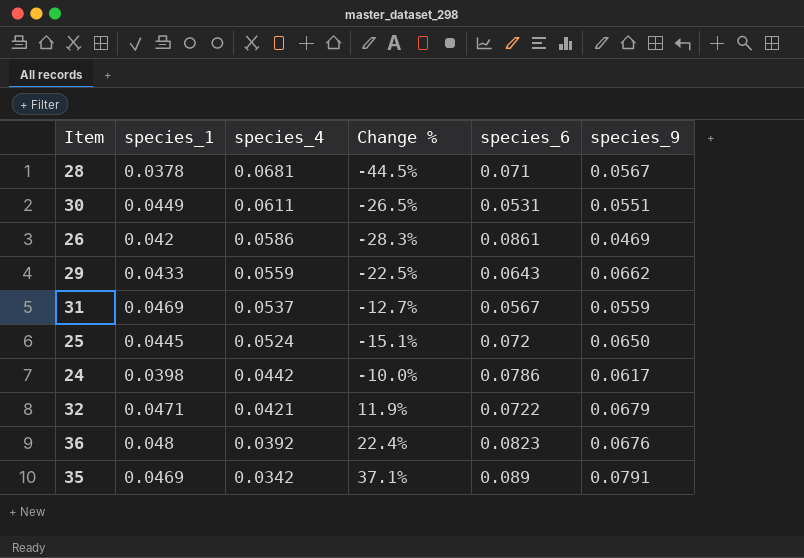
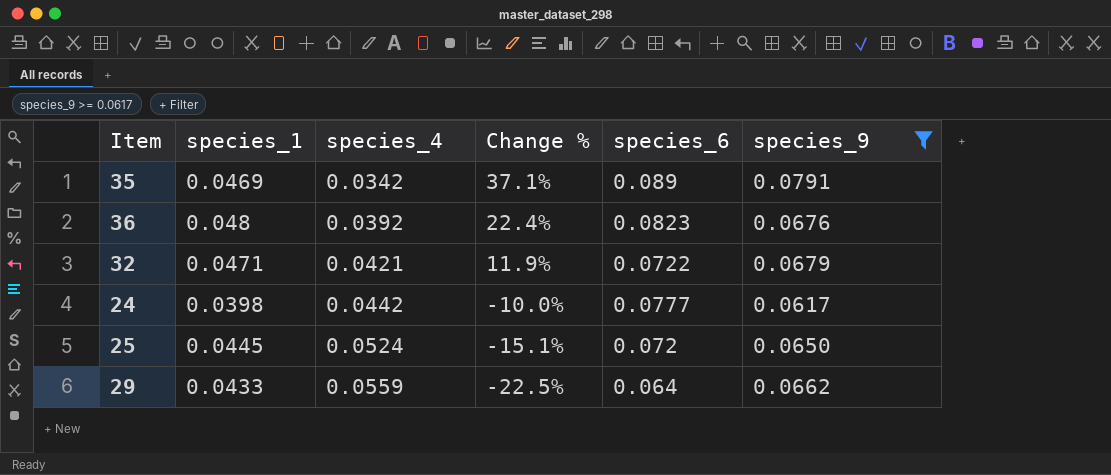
filter: none -> species_9 >= 0.0617
row order: species_4 descending -> species_4 ascending
24 | species_6: 0.0786 -> 0.0777
29 | species_6: 0.0643 -> 0.064

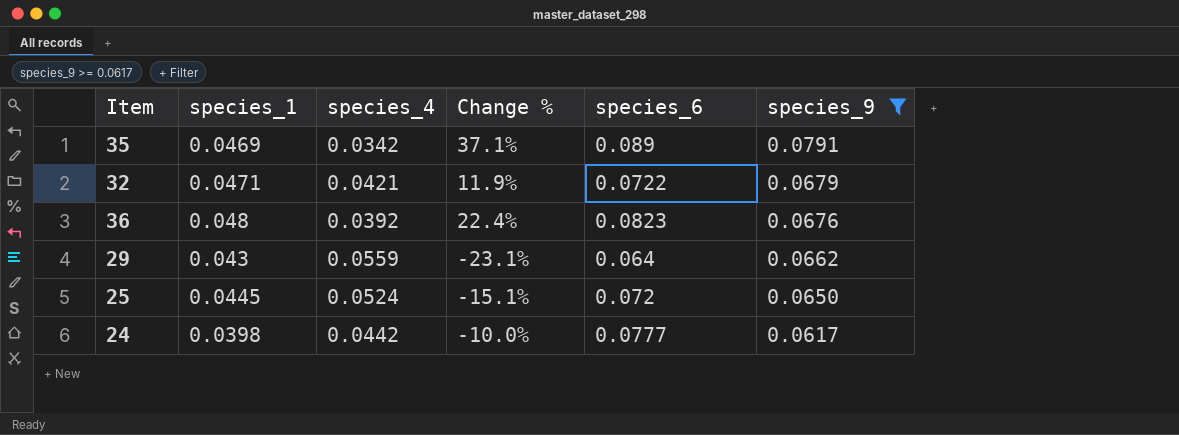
row order: species_4 ascending -> species_9 descending
29 | species_1: 0.0433 -> 0.043
29 | Change %: -22.5% -> -23.1%

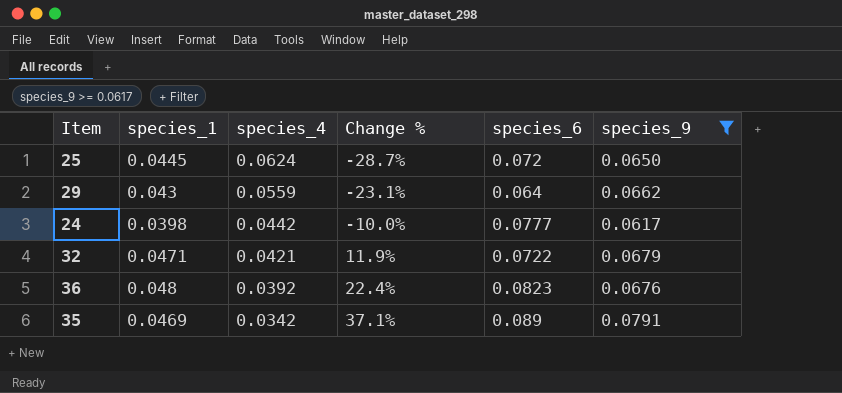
row order: species_9 descending -> species_4 descending
25 | species_4: 0.0524 -> 0.0624
25 | Change %: -15.1% -> -28.7%

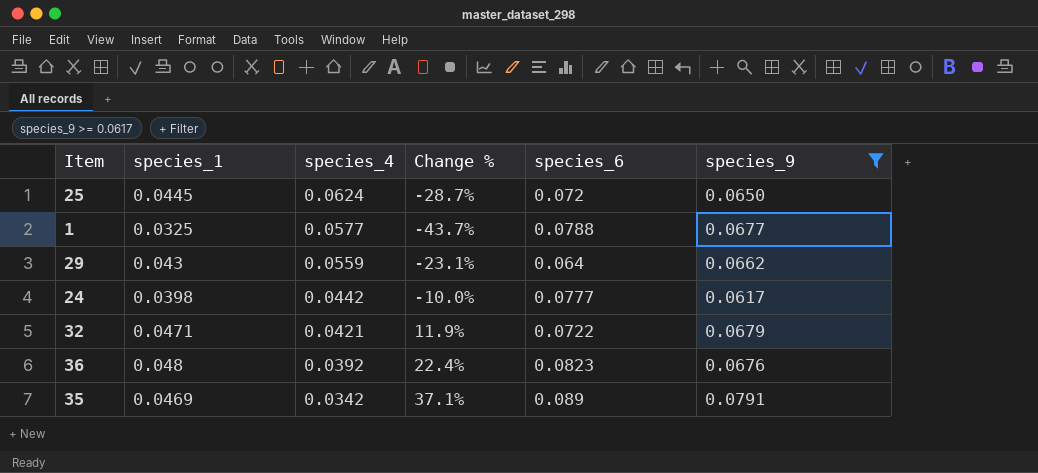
row 1: none -> 0.0325 | 0.0577 | -43.7% | 0.0788 | 0.0677

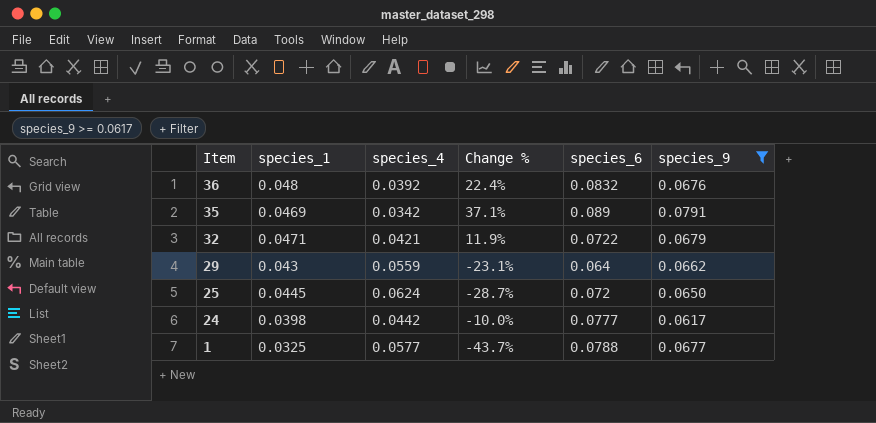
row order: species_4 descending -> Item descending
36 | species_6: 0.0823 -> 0.0832

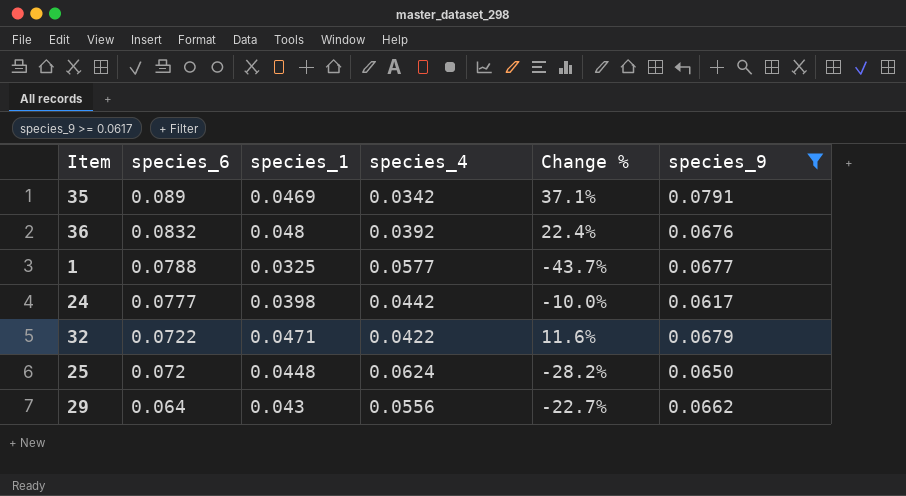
row order: Item descending -> species_6 descending
column species_6 | position: 5 -> 2
32 | species_4: 0.0421 -> 0.0422
32 | Change %: 11.9% -> 11.6%
25 | species_1: 0.0445 -> 0.0448
25 | Change %: -28.7% -> -28.2%
29 | species_4: 0.0559 -> 0.0556
29 | Change %: -23.1% -> -22.7%

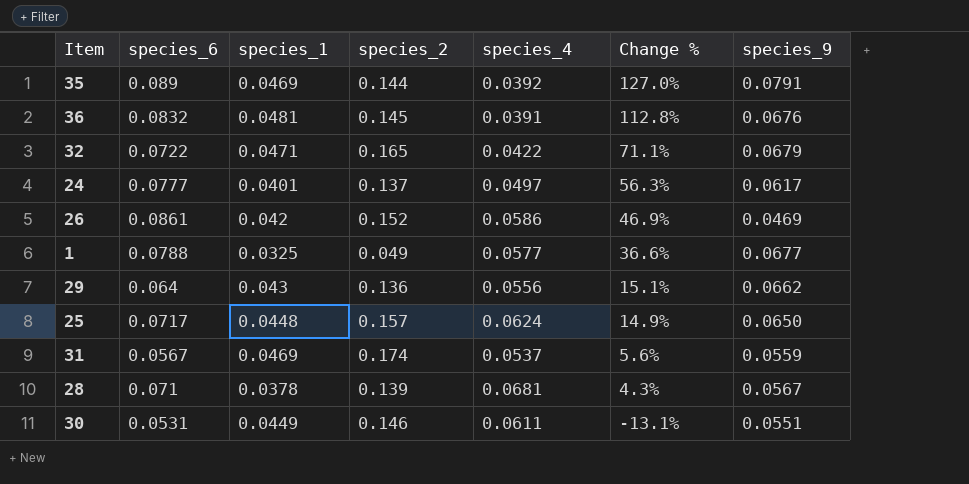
filter: species_9 >= 0.0617 -> none
row order: species_6 descending -> Change % descending
column species_2 | position: none -> 4
column Change % | formula: ([species_1] - [species_4]) / [species_4] -> ([species_6] - [species_4]) / [species_4]
35 | species_4: 0.0342 -> 0.0392
36 | species_1: 0.048 -> 0.0481
36 | species_4: 0.0392 -> 0.0391
24 | species_1: 0.0398 -> 0.0401
24 | species_4: 0.0442 -> 0.0497
25 | species_6: 0.072 -> 0.0717

